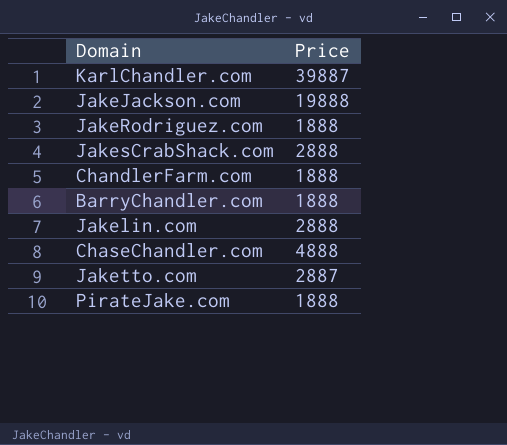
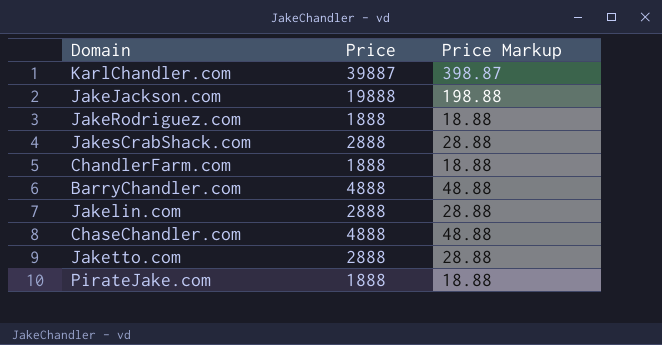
column Price Markup | formula: none -> [Price] * 0.01
BarryChandler.com | Price: 1888 -> 4888
Jaketto.com | Price: 2887 -> 2888

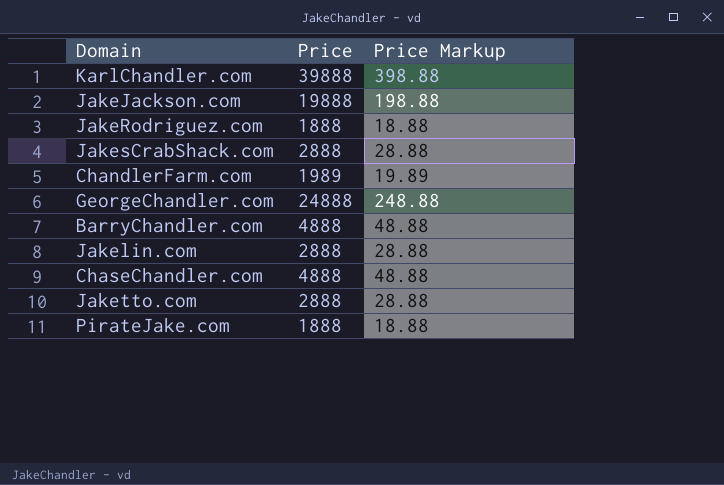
KarlChandler.com | Price: 39887 -> 39888
KarlChandler.com | Price Markup: 398.87 -> 398.88
ChandlerFarm.com | Price: 1888 -> 1989
ChandlerFarm.com | Price Markup: 18.88 -> 19.89
row GeorgeChandler.com: none -> 24888 | 248.88

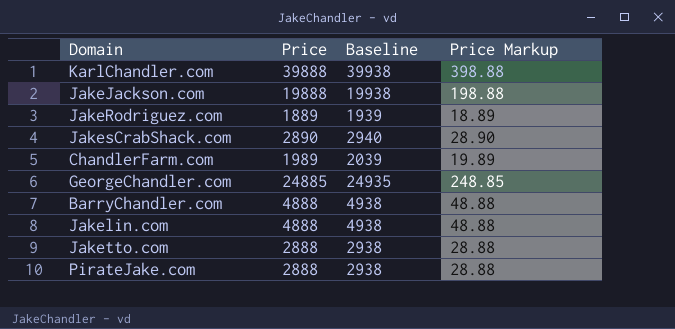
column Baseline | formula: none -> [Price] + 50
row ChaseChandler.com: 4888 | 48.88 -> none
JakeRodriguez.com | Price: 1888 -> 1889
JakeRodriguez.com | Price Markup: 18.88 -> 18.89
JakesCrabShack.com | Price: 2888 -> 2890
JakesCrabShack.com | Price Markup: 28.88 -> 28.90
GeorgeChandler.com | Price: 24888 -> 24885
GeorgeChandler.com | Price Markup: 248.88 -> 248.85
Jakelin.com | Price: 2888 -> 4888
Jakelin.com | Price Markup: 28.88 -> 48.88
PirateJake.com | Price: 1888 -> 2888
PirateJake.com | Price Markup: 18.88 -> 28.88

